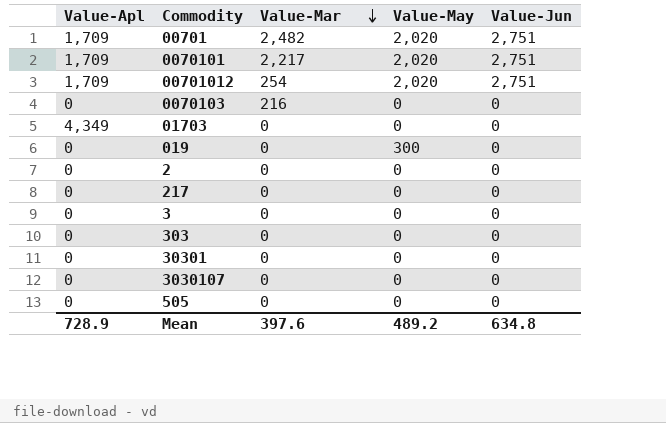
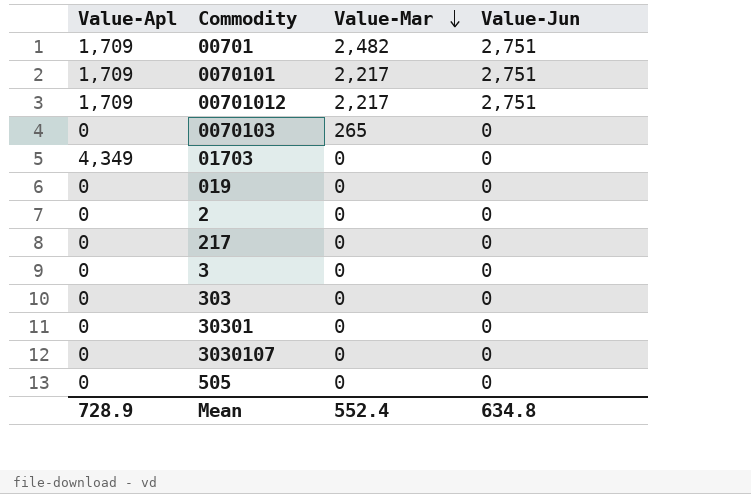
column Value-May | position: 4 -> none
00701012 | Value-Mar: 254 -> 2,217
0070103 | Value-Mar: 216 -> 265
Mean | Value-Mar: 397.6 -> 552.4

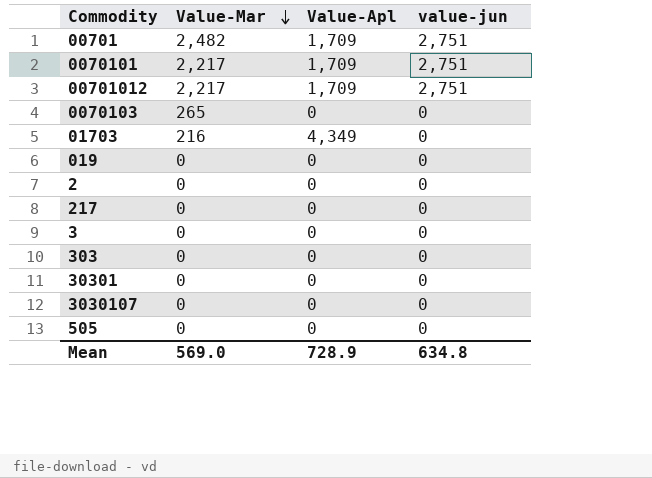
column Value-Apl | position: 1 -> 3
column name: Value-Jun -> value-jun
01703 | Value-Mar: 0 -> 216
Mean | Value-Mar: 552.4 -> 569.0

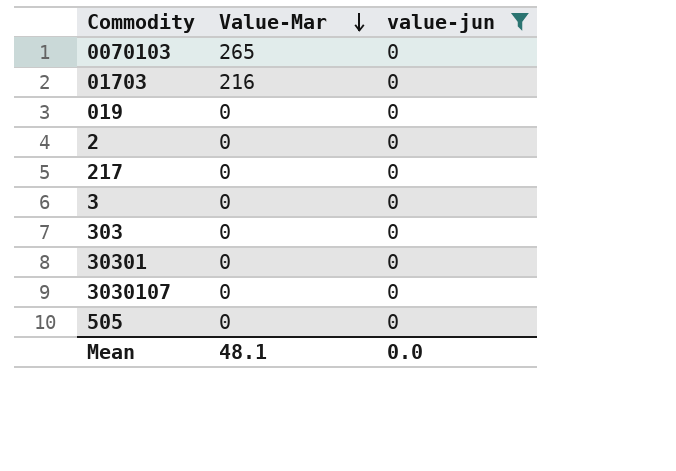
filter: none -> value-jun = 0
column Value-Apl | position: 3 -> none
Mean | Value-Mar: 569.0 -> 48.1
Mean | value-jun: 634.8 -> 0.0

